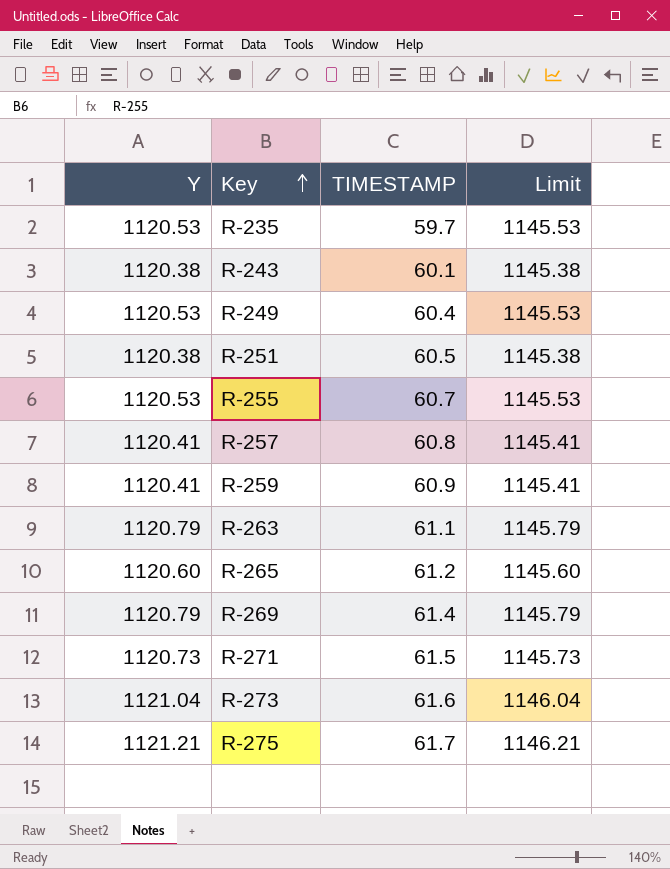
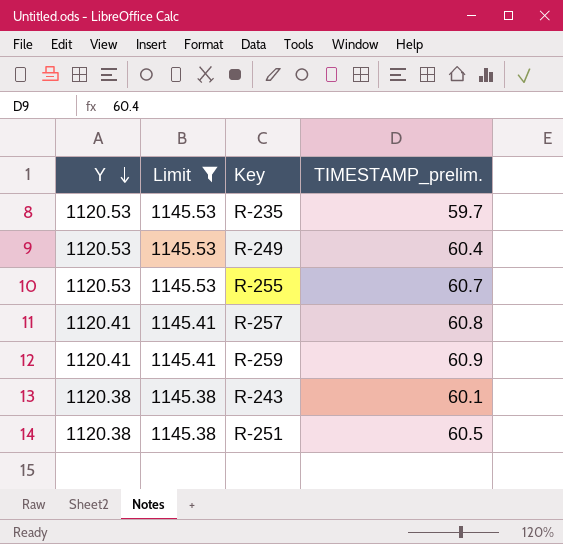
filter: none -> Limit <= 1145.53
row order: Key ascending -> Y descending
column Limit | position: 4 -> 2
column name: TIMESTAMP -> TIMESTAMP_prelim.

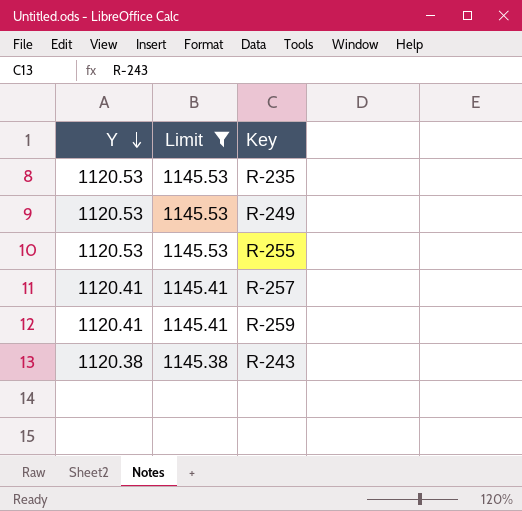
column TIMESTAMP_prelim. | position: 4 -> none
row R-251: 1120.38 | 1145.38 | 60.5 -> none

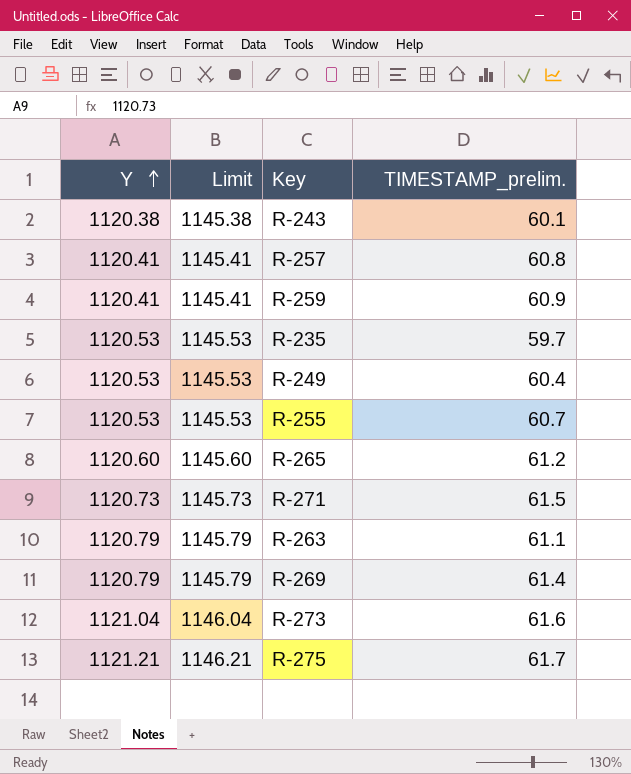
filter: Limit <= 1145.53 -> none
row order: Y descending -> Y ascending
column TIMESTAMP_prelim. | position: none -> 4

